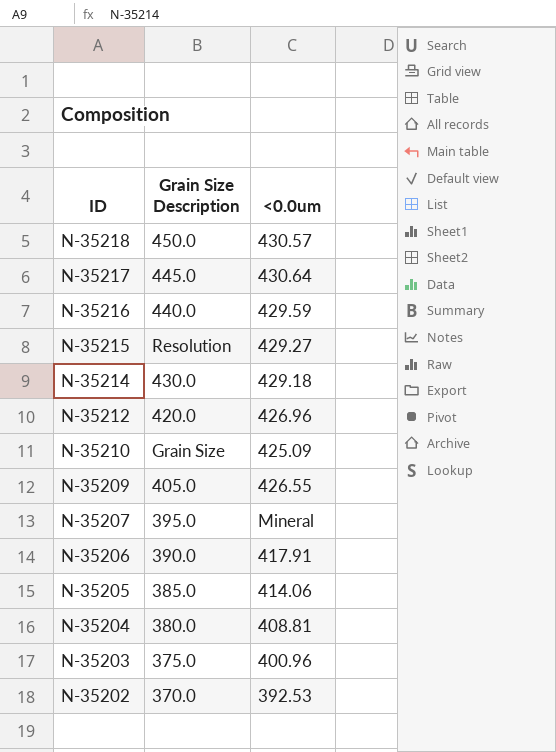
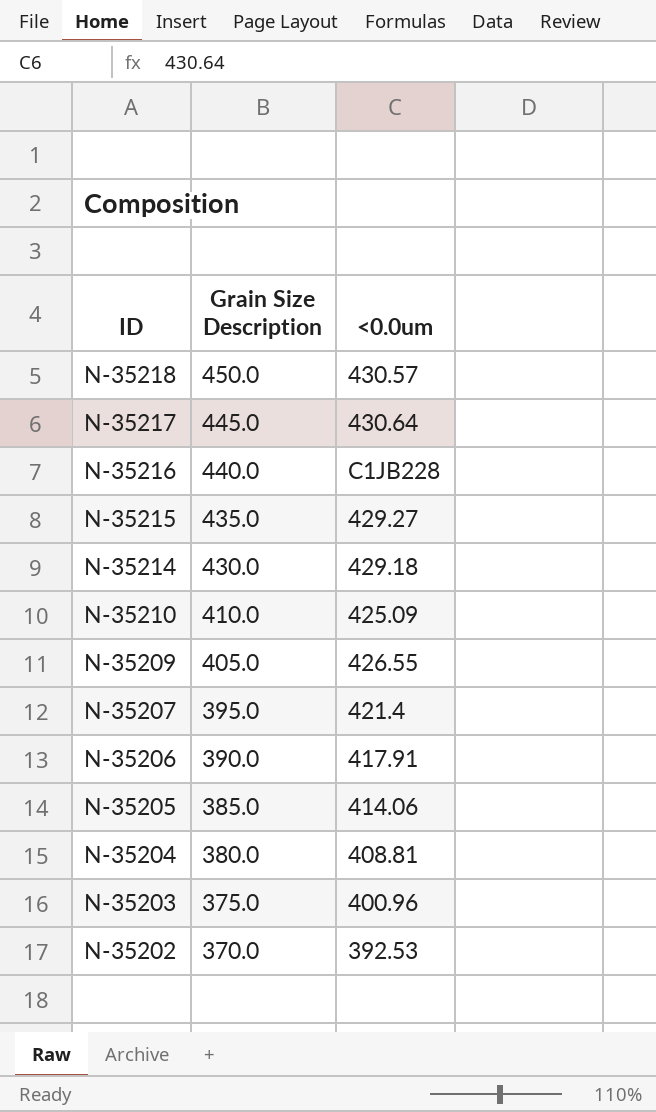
row N-35212: 420.0 | 426.96 -> none
N-35216 | <0.0um: 429.59 -> C1JB228
N-35215 | Grain Size Description: Resolution -> 435.0
N-35210 | Grain Size Description: Grain Size -> 410.0
N-35207 | <0.0um: Mineral -> 421.4

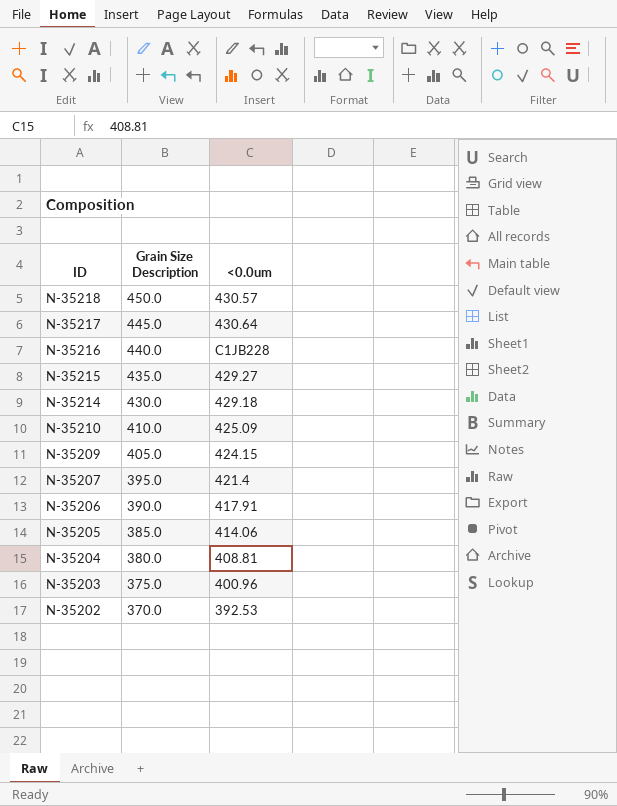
N-35209 | <0.0um: 426.55 -> 424.15

